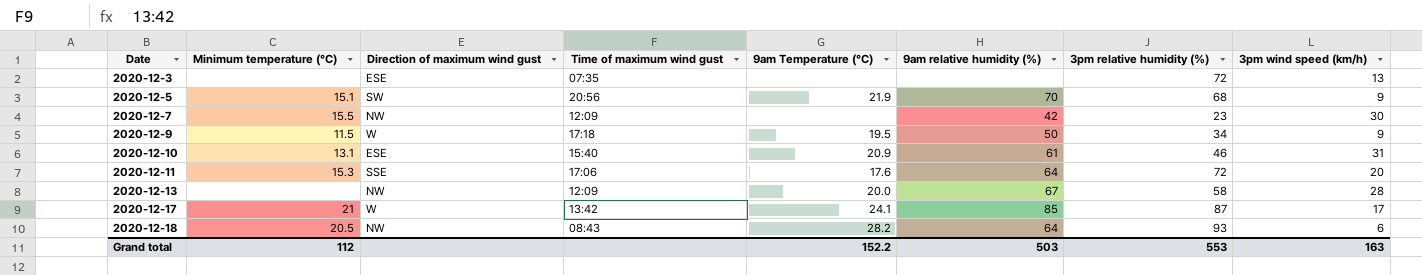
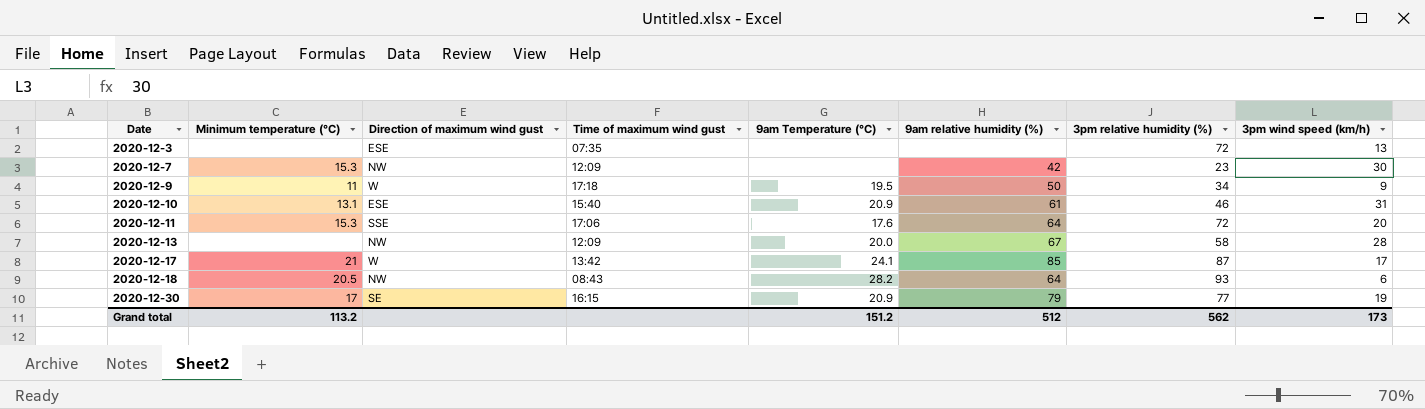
row 2020-12-5: 15.1 | SW | 20:56 | 21.9 | 70 | 68 | 9 -> none
2020-12-7 | Minimum temperature (°C): 15.5 -> 15.3
2020-12-9 | Minimum temperature (°C): 11.5 -> 11
row 2020-12-30: none -> 17 | SE | 16:15 | 20.9 | 79 | 77 | 19
Grand total | Minimum temperature (°C): 112 -> 113.2
Grand total | 9am Temperature (°C): 152.2 -> 151.2
Grand total | 9am relative humidity (%): 503 -> 512
Grand total | 3pm relative humidity (%): 553 -> 562
Grand total | 3pm wind speed (km/h): 163 -> 173

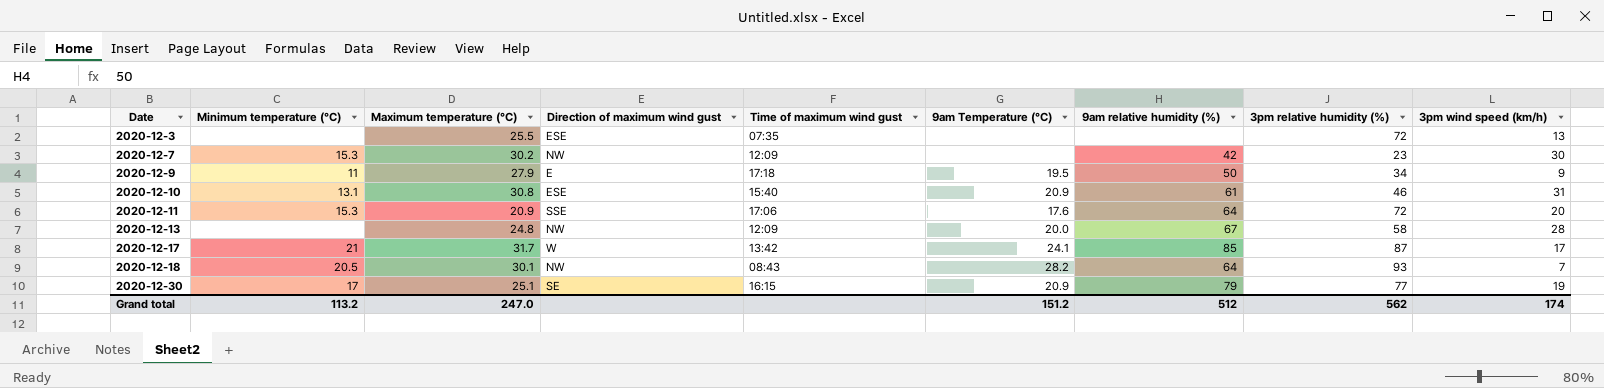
column Maximum temperature (°C) | position: none -> 3
2020-12-9 | Direction of maximum wind gust: W -> E
2020-12-18 | 3pm wind speed (km/h): 6 -> 7
Grand total | 3pm wind speed (km/h): 173 -> 174

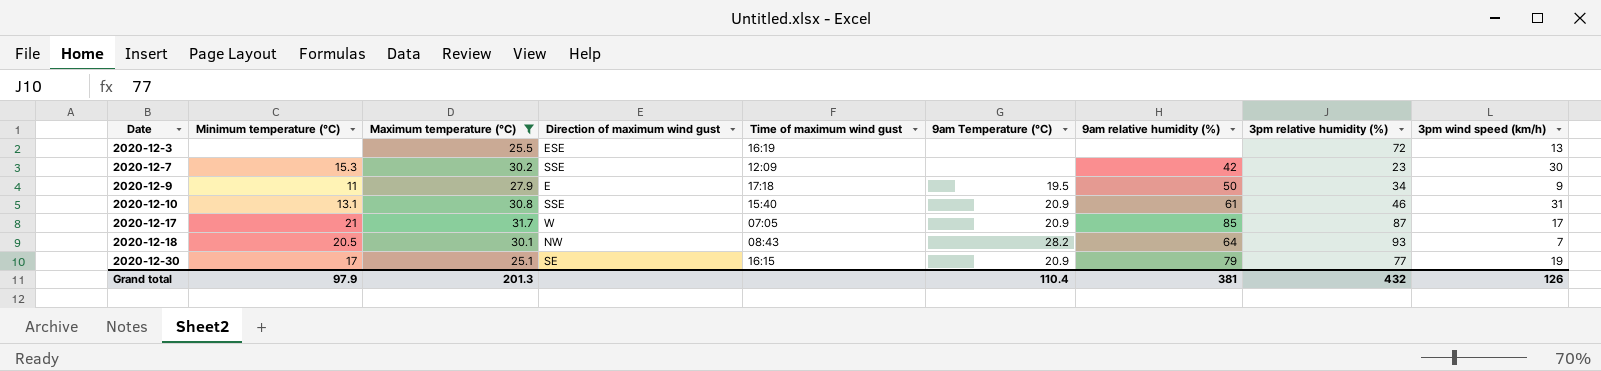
filter: none -> Maximum temperature (°C) >= 25.1
2020-12-3 | Time of maximum wind gust: 07:35 -> 16:19
2020-12-7 | Direction of maximum wind gust: NW -> SSE
2020-12-10 | Direction of maximum wind gust: ESE -> SSE
2020-12-17 | Time of maximum wind gust: 13:42 -> 07:05
2020-12-17 | 9am Temperature (°C): 24.1 -> 20.9
Grand total | Minimum temperature (°C): 113.2 -> 97.9
Grand total | Maximum temperature (°C): 247.0 -> 201.3
Grand total | 9am Temperature (°C): 151.2 -> 110.4
Grand total | 9am relative humidity (%): 512 -> 381
Grand total | 3pm relative humidity (%): 562 -> 432
Grand total | 3pm wind speed (km/h): 174 -> 126

